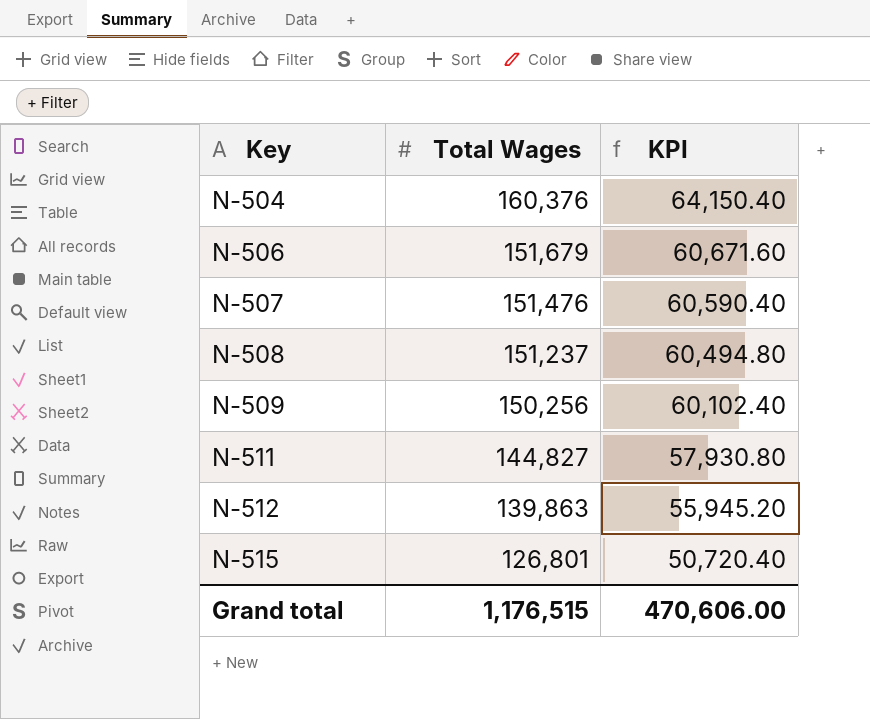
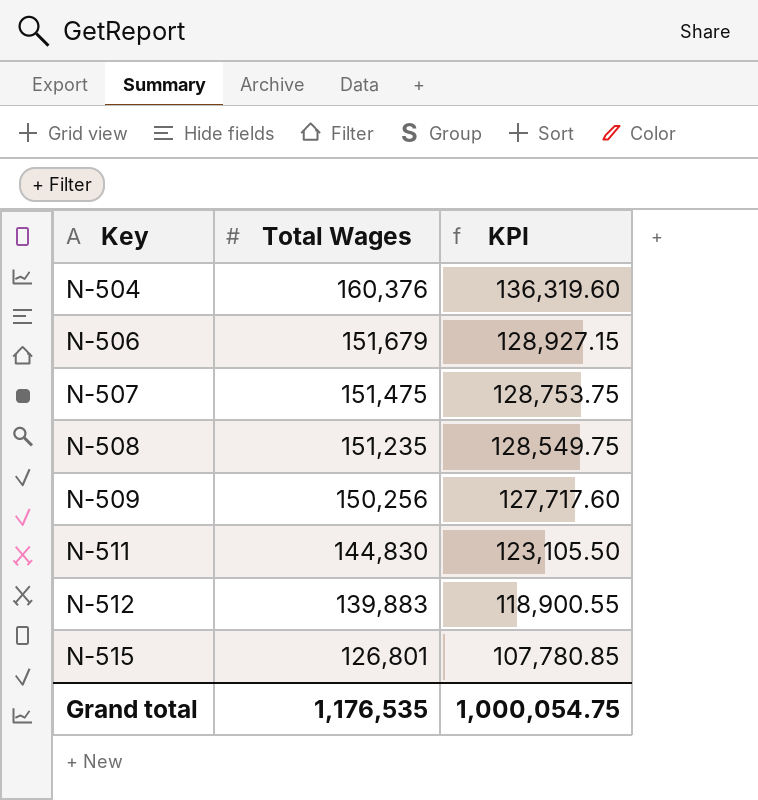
column KPI | formula: [Total Wages] * 0.4 -> [Total Wages] * 0.85
N-507 | Total Wages: 151,476 -> 151,475
N-508 | Total Wages: 151,237 -> 151,235
N-511 | Total Wages: 144,827 -> 144,830
N-512 | Total Wages: 139,863 -> 139,883
Grand total | Total Wages: 1,176,515 -> 1,176,535
Grand total | KPI: 470,606.00 -> 1,000,054.75

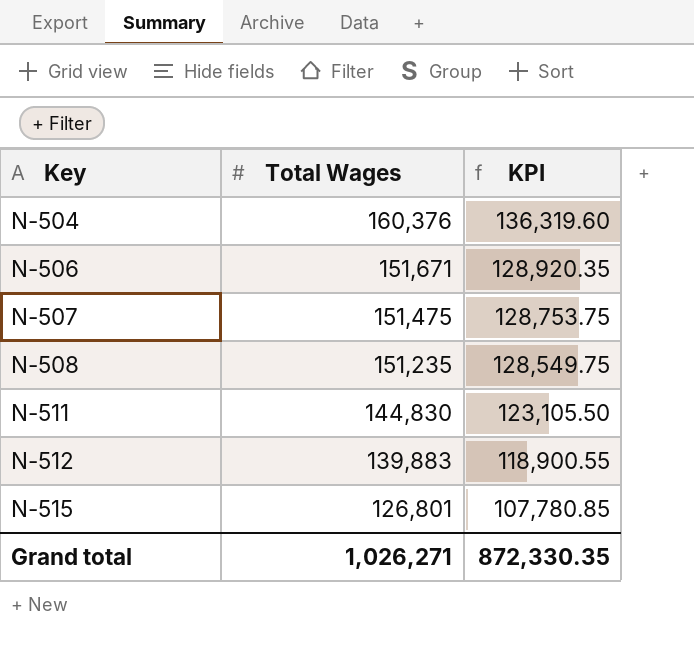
row N-509: 150,256 | 127,717.60 -> none
N-506 | Total Wages: 151,679 -> 151,671
N-506 | KPI: 128,927.15 -> 128,920.35
Grand total | Total Wages: 1,176,535 -> 1,026,271
Grand total | KPI: 1,000,054.75 -> 872,330.35

